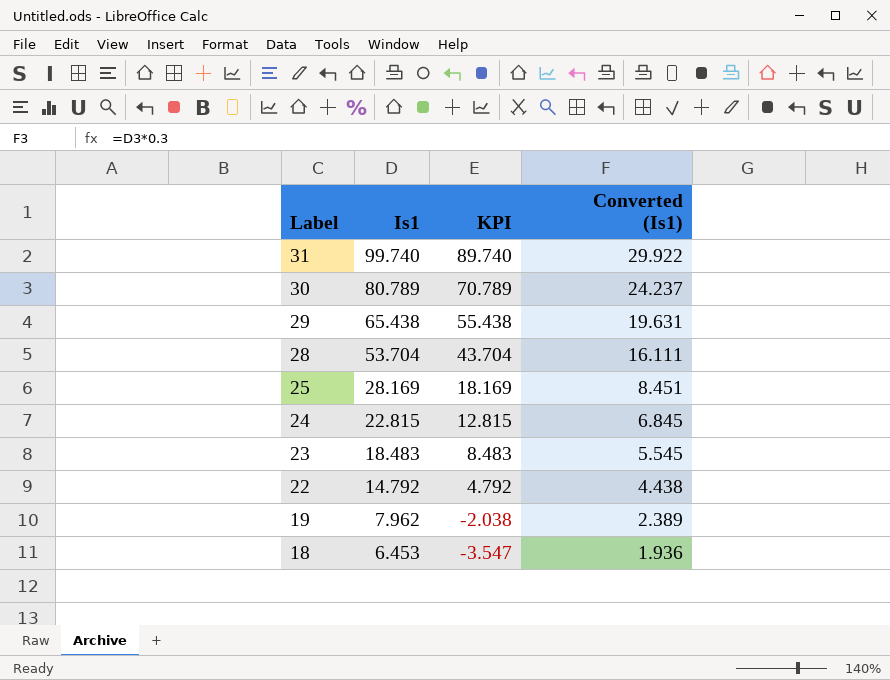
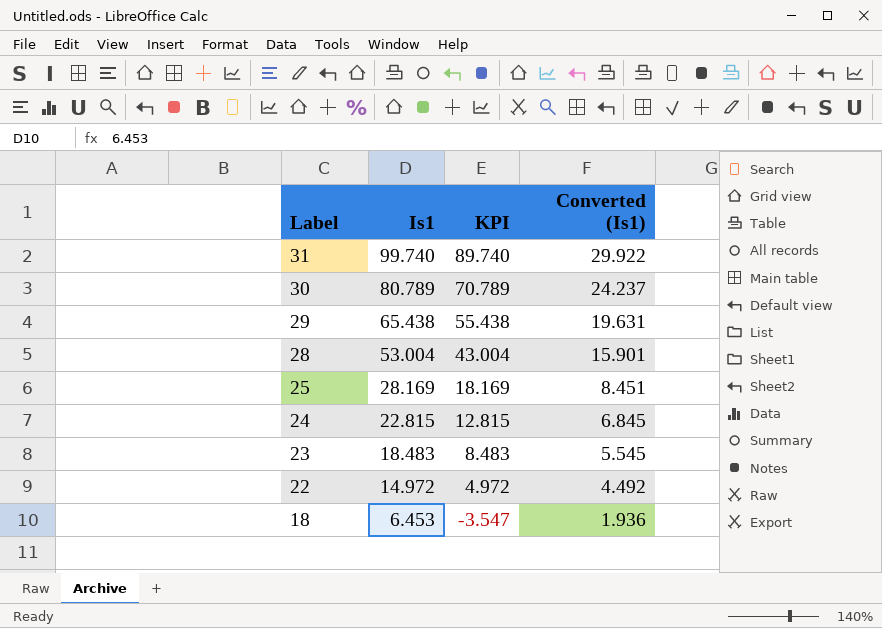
row 19: 7.962 | -2.038 | 2.389 -> none
28 | Is1: 53.704 -> 53.004
28 | KPI: 43.704 -> 43.004
28 | Converted (Is1): 16.111 -> 15.901
22 | Is1: 14.792 -> 14.972
22 | KPI: 4.792 -> 4.972
22 | Converted (Is1): 4.438 -> 4.492

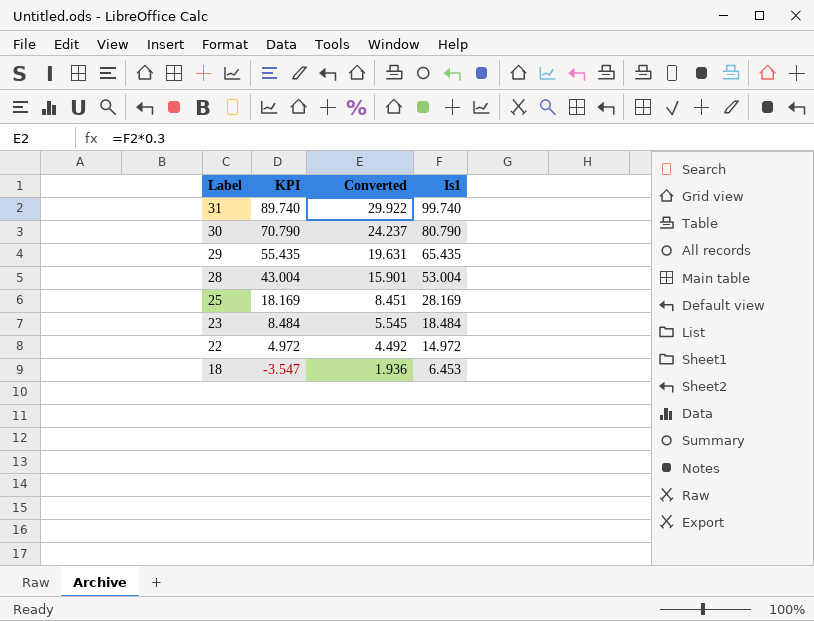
column name: Converted (Is1) -> Converted
column Is1 | position: 2 -> 4
row 24: 22.815 | 12.815 | 6.845 -> none
30 | KPI: 70.789 -> 70.790
30 | Is1: 80.789 -> 80.790
29 | KPI: 55.438 -> 55.435
29 | Is1: 65.438 -> 65.435
23 | KPI: 8.483 -> 8.484
23 | Is1: 18.483 -> 18.484

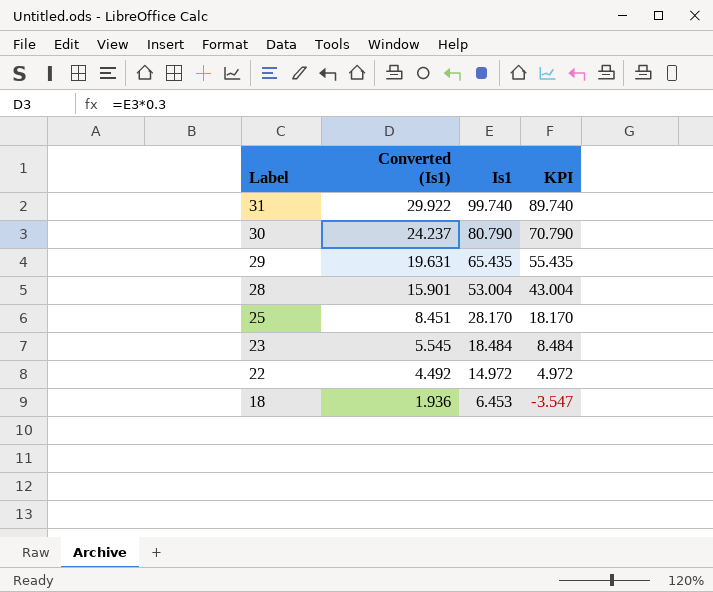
column name: Converted -> Converted (Is1)
column KPI | position: 2 -> 4
25 | Is1: 28.169 -> 28.170
25 | KPI: 18.169 -> 18.170

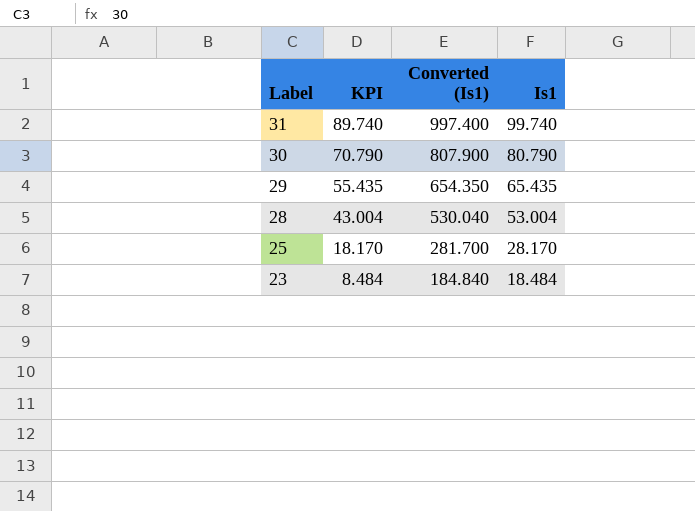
column KPI | position: 4 -> 2
column Converted (Is1) | formula: [Is1] * 0.3 -> [Is1] * 10
row 22: 4.492 | 14.972 | 4.972 -> none
row 18: 1.936 | 6.453 | -3.547 -> none

